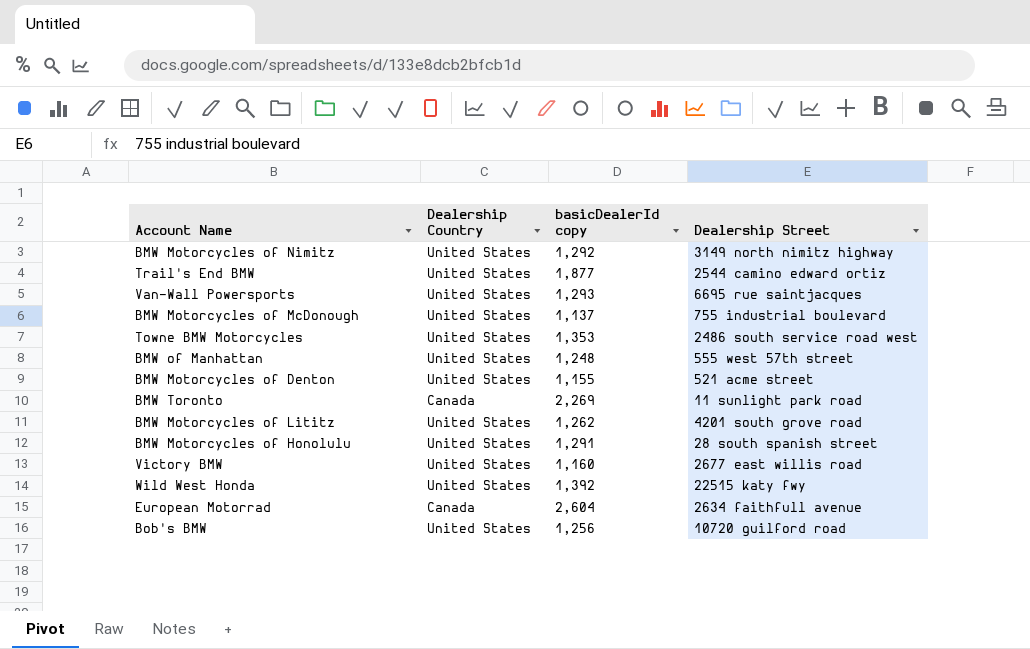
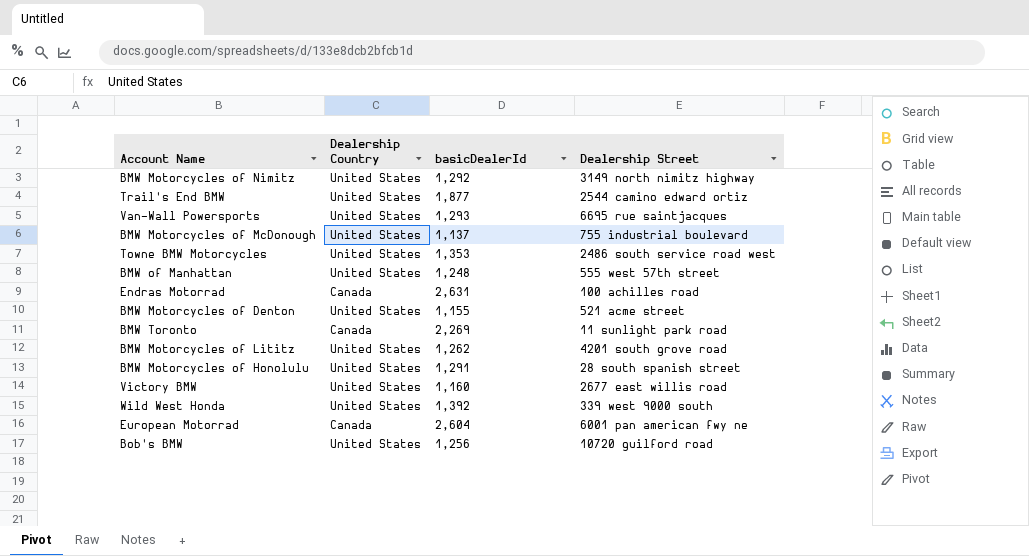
column name: basicDealerId copy -> basicDealerId
row Endras Motorrad: none -> Canada | 2,631 | 100 achilles road
Wild West Honda | Dealership Street: 22515 katy fwy -> 339 west 9000 south
European Motorrad | Dealership Street: 2634 faithfull avenue -> 6001 pan american fwy ne

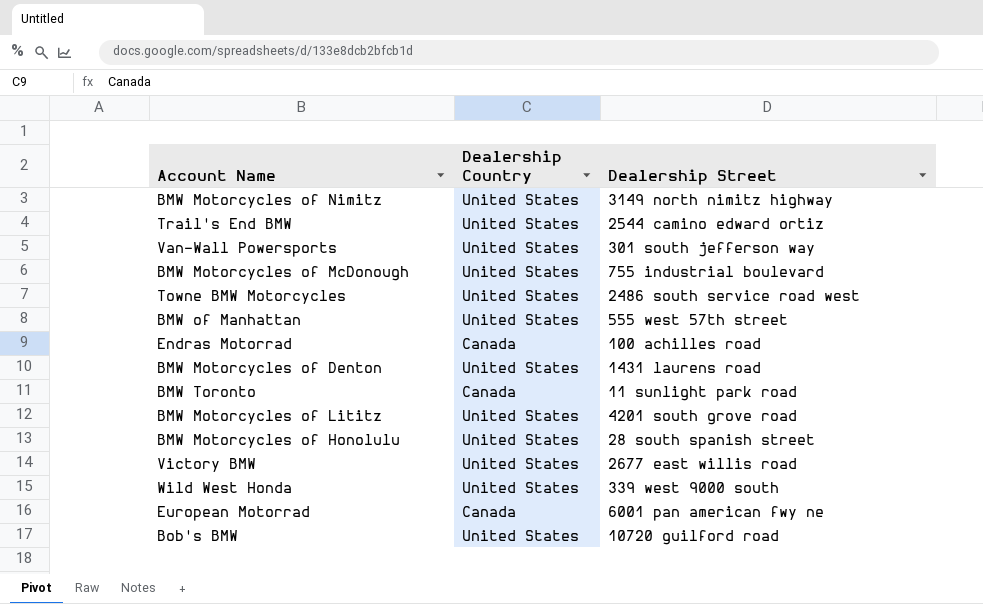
column basicDealerId | position: 3 -> none
Van-Wall Powersports | Dealership Street: 6695 rue saintjacques -> 301 south jefferson way
BMW Motorcycles of Denton | Dealership Street: 521 acme street -> 1431 laurens road

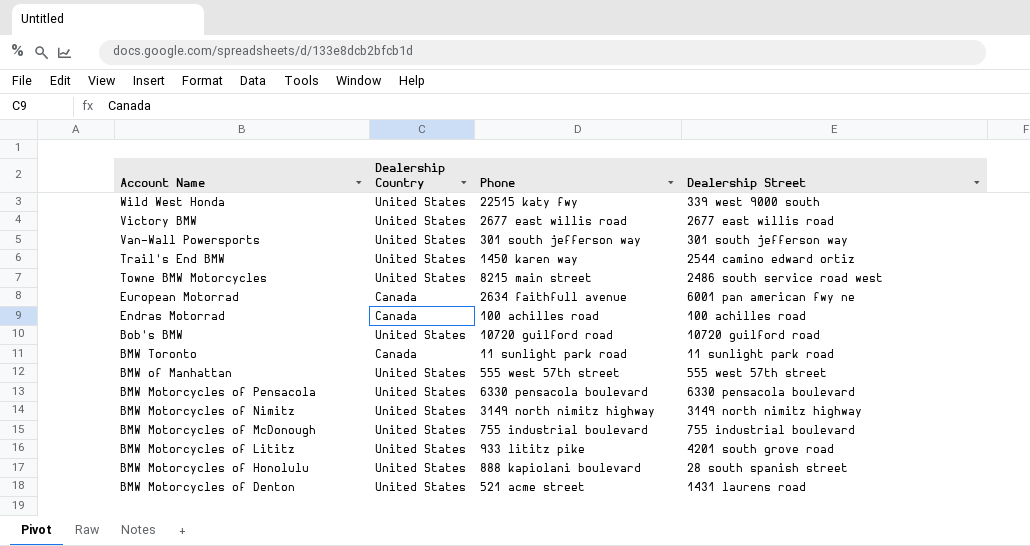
row order: none -> Account Name descending
column Phone | position: none -> 3
row BMW Motorcycles of Pensacola: none -> United States | 6330 pensacola boulevard | 6330 pensacola boulevard

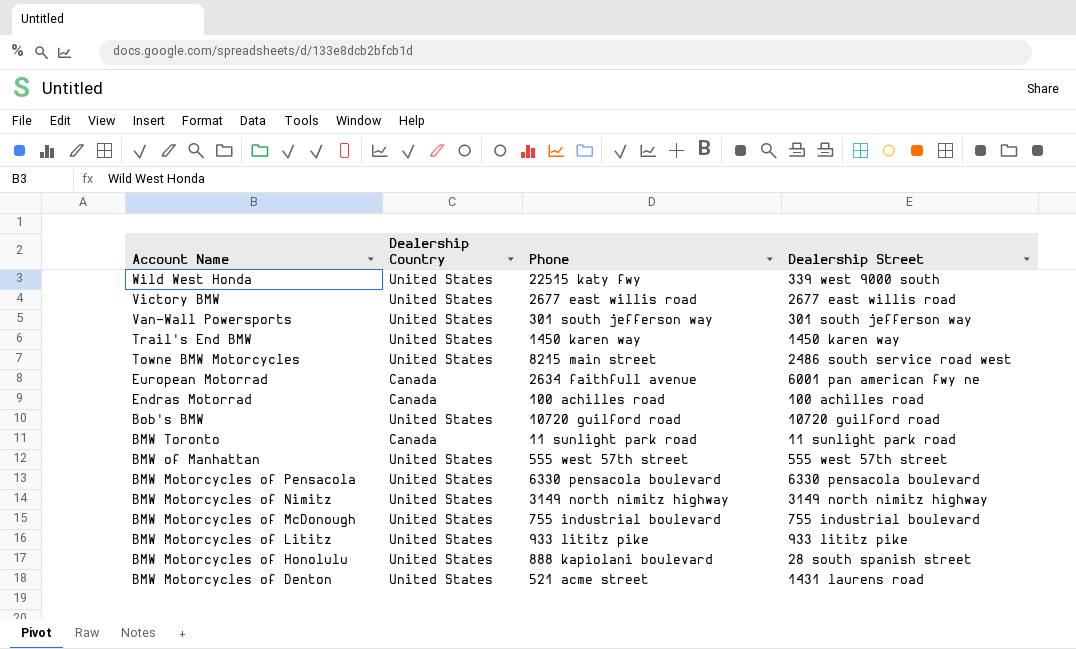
Trail's End BMW | Dealership Street: 2544 camino edward ortiz -> 1450 karen way
BMW Motorcycles of Lititz | Dealership Street: 4201 south grove road -> 933 lititz pike

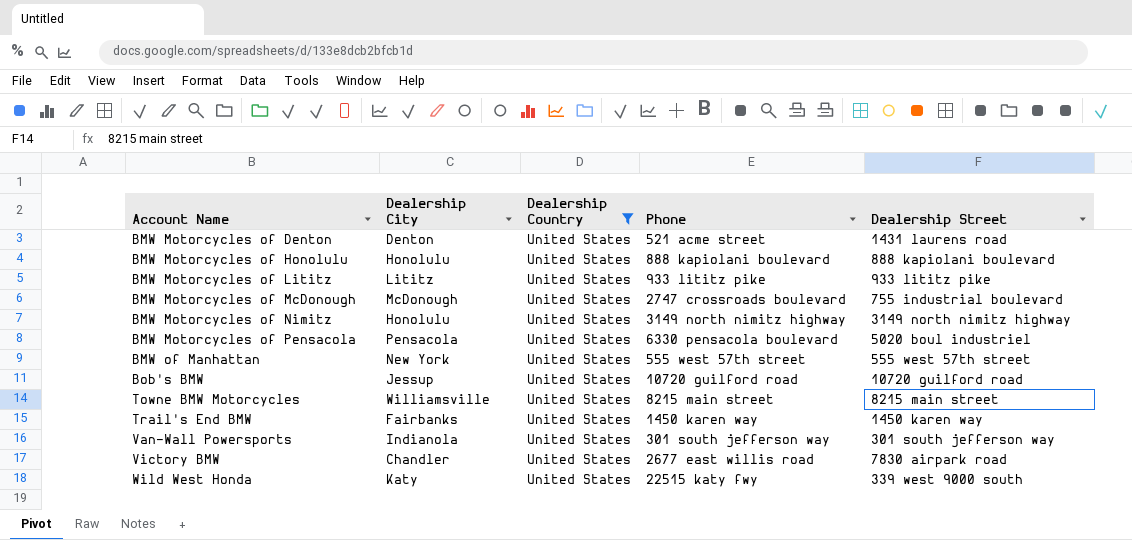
filter: none -> Dealership Country = United States
row order: Account Name descending -> Account Name ascending
column Dealership City | position: none -> 2
BMW Motorcycles of Honolulu | Dealership Street: 28 south spanish street -> 888 kapiolani boulevard
BMW Motorcycles of McDonough | Phone: 755 industrial boulevard -> 2747 crossroads boulevard
BMW Motorcycles of Pensacola | Dealership Street: 6330 pensacola boulevard -> 5020 boul industriel
Towne BMW Motorcycles | Dealership Street: 2486 south service road west -> 8215 main street
Victory BMW | Dealership Street: 2677 east willis road -> 7830 airpark road

